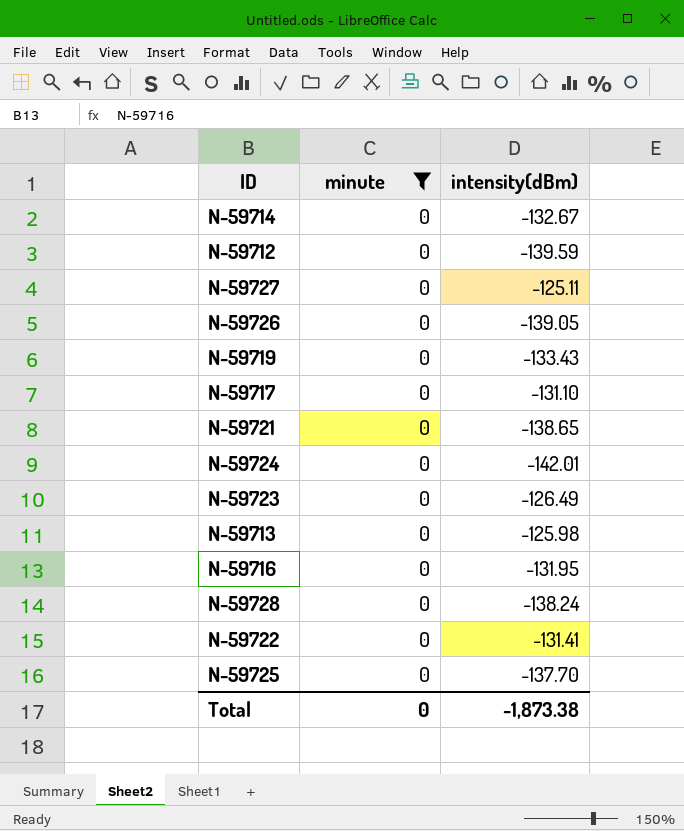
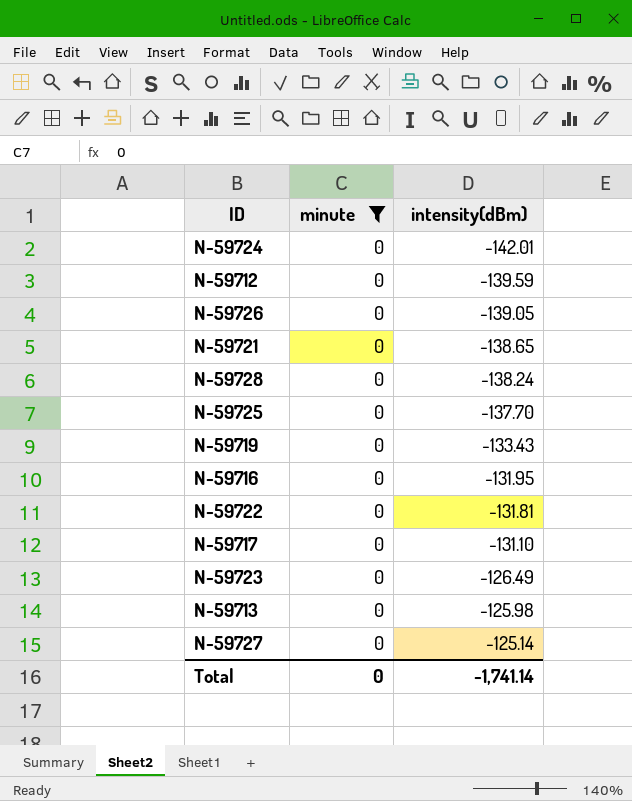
row order: none -> intensity(dBm) ascending
row N-59714: 0 | -132.67 -> none
N-59722 | intensity(dBm): -131.41 -> -131.81
N-59727 | intensity(dBm): -125.11 -> -125.14
Total | intensity(dBm): -1,873.38 -> -1,741.14

